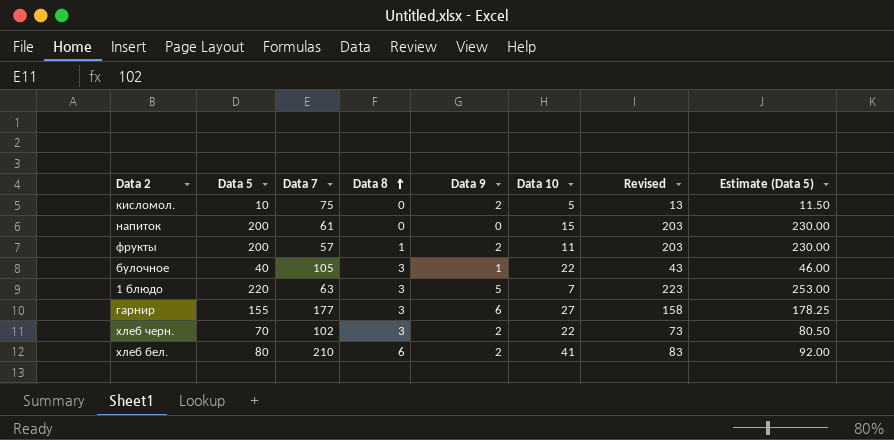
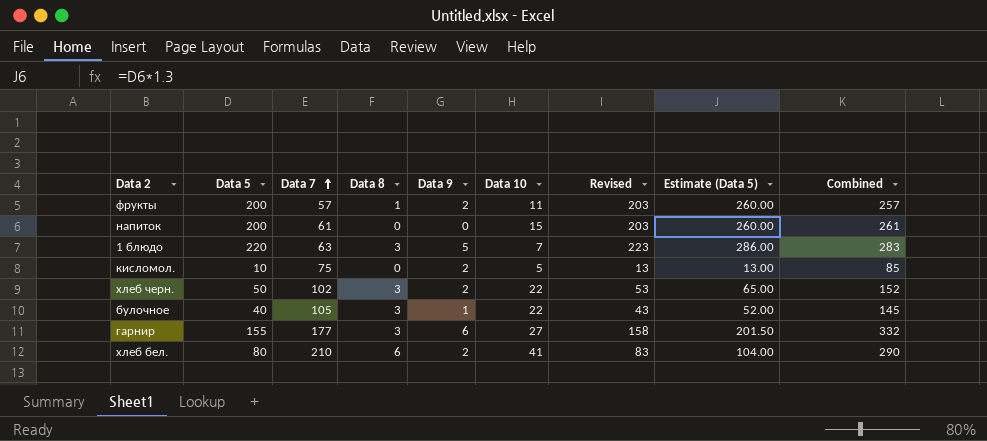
row order: Data 8 ascending -> Data 7 ascending
column Estimate (Data 5) | formula: [Data 5] * 1.15 -> [Data 5] * 1.3
column Combined | formula: none -> [Data 5] + [Data 7]
хлеб черн. | Data 5: 70 -> 50
хлеб черн. | Revised: 73 -> 53

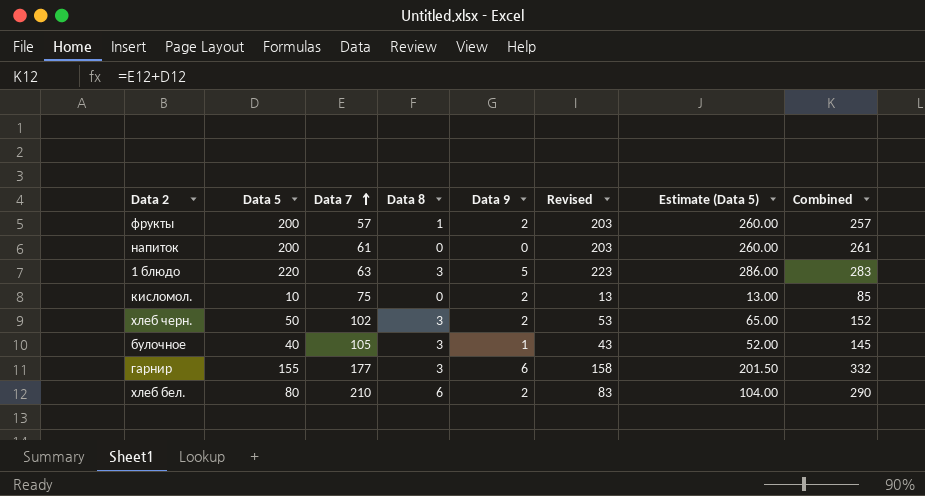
column Data 10 | position: 6 -> none

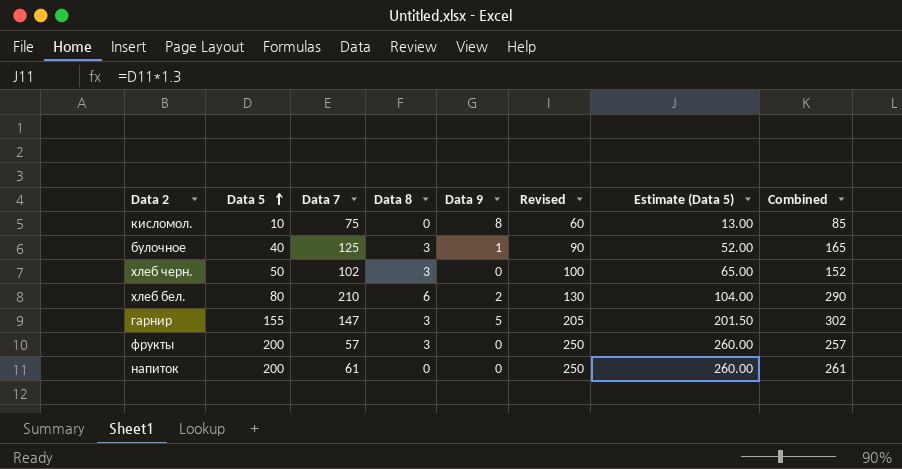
row order: Data 7 ascending -> Data 5 ascending
column Revised | formula: [Data 5] + 3 -> [Data 5] + 50
row 1 блюдо: 220 | 63 | 3 | 5 | 223 | 286.00 | 283 -> none
кисломол. | Data 9: 2 -> 8
булочное | Data 7: 105 -> 125
булочное | Combined: 145 -> 165
хлеб черн. | Data 9: 2 -> 0
гарнир | Data 7: 177 -> 147
гарнир | Data 9: 6 -> 5
гарнир | Combined: 332 -> 302
фрукты | Data 8: 1 -> 3
фрукты | Data 9: 2 -> 0

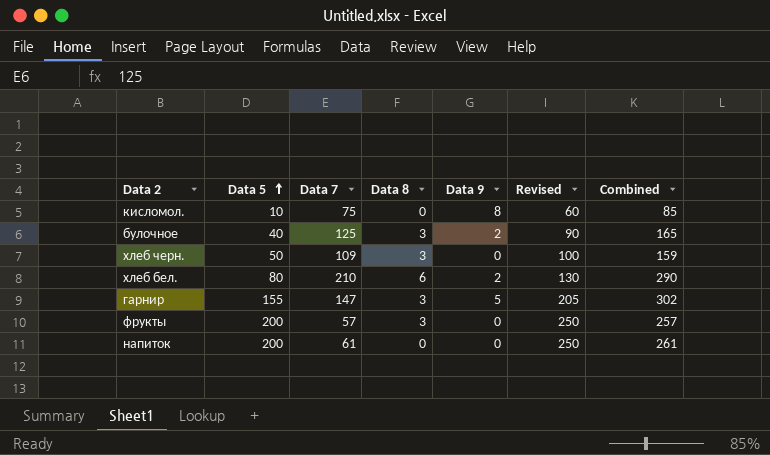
column Estimate (Data 5) | formula: [Data 5] * 1.3 -> none
булочное | Data 9: 1 -> 2
хлеб черн. | Data 7: 102 -> 109
хлеб черн. | Combined: 152 -> 159

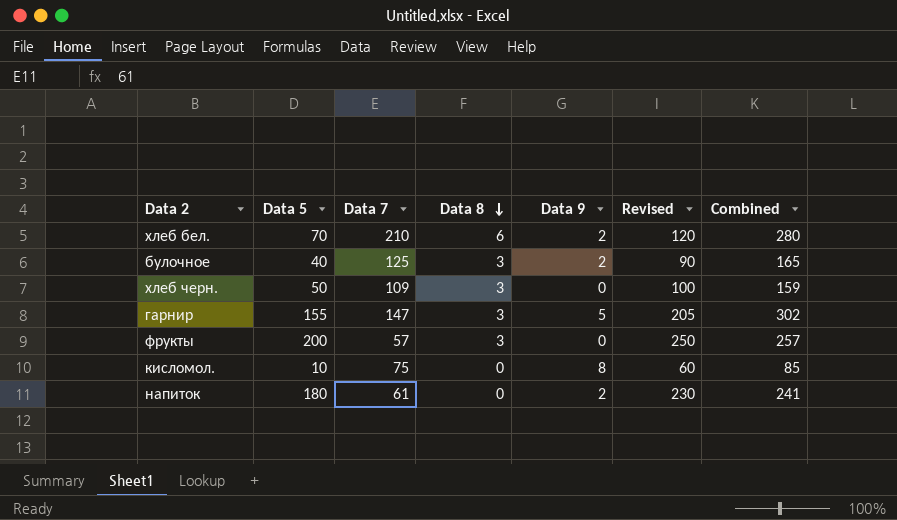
row order: Data 5 ascending -> Data 8 descending
хлеб бел. | Data 5: 80 -> 70
хлеб бел. | Revised: 130 -> 120
хлеб бел. | Combined: 290 -> 280
напиток | Data 5: 200 -> 180
напиток | Data 9: 0 -> 2
напиток | Revised: 250 -> 230
напиток | Combined: 261 -> 241

